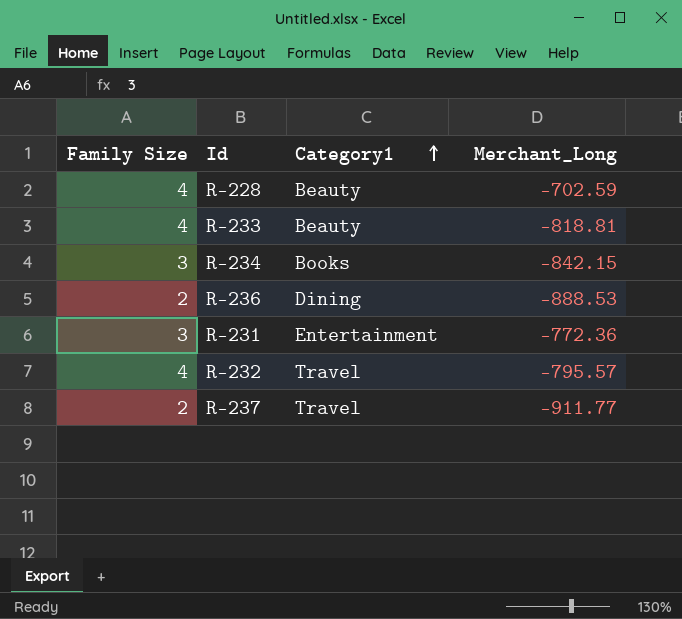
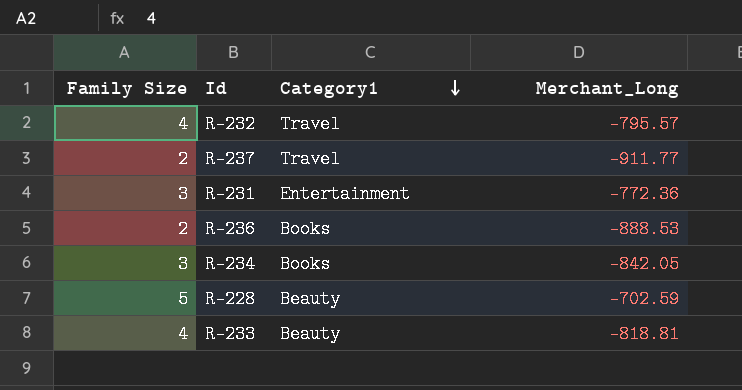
row order: Category1 ascending -> Category1 descending
R-236 | Category1: Dining -> Books
R-234 | Merchant_Long: -842.15 -> -842.05
R-228 | Family Size: 4 -> 5

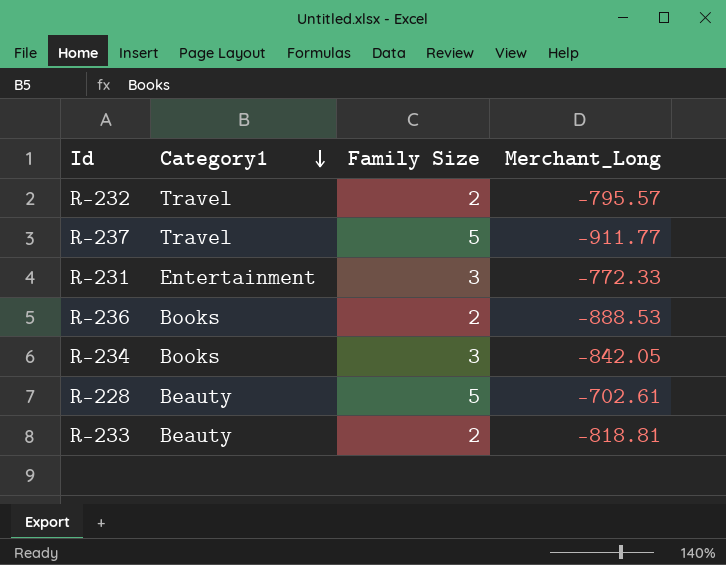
column Family Size | position: 1 -> 3
R-232 | Family Size: 4 -> 2
R-237 | Family Size: 2 -> 5
R-231 | Merchant_Long: -772.36 -> -772.33
R-228 | Merchant_Long: -702.59 -> -702.61
R-233 | Family Size: 4 -> 2

